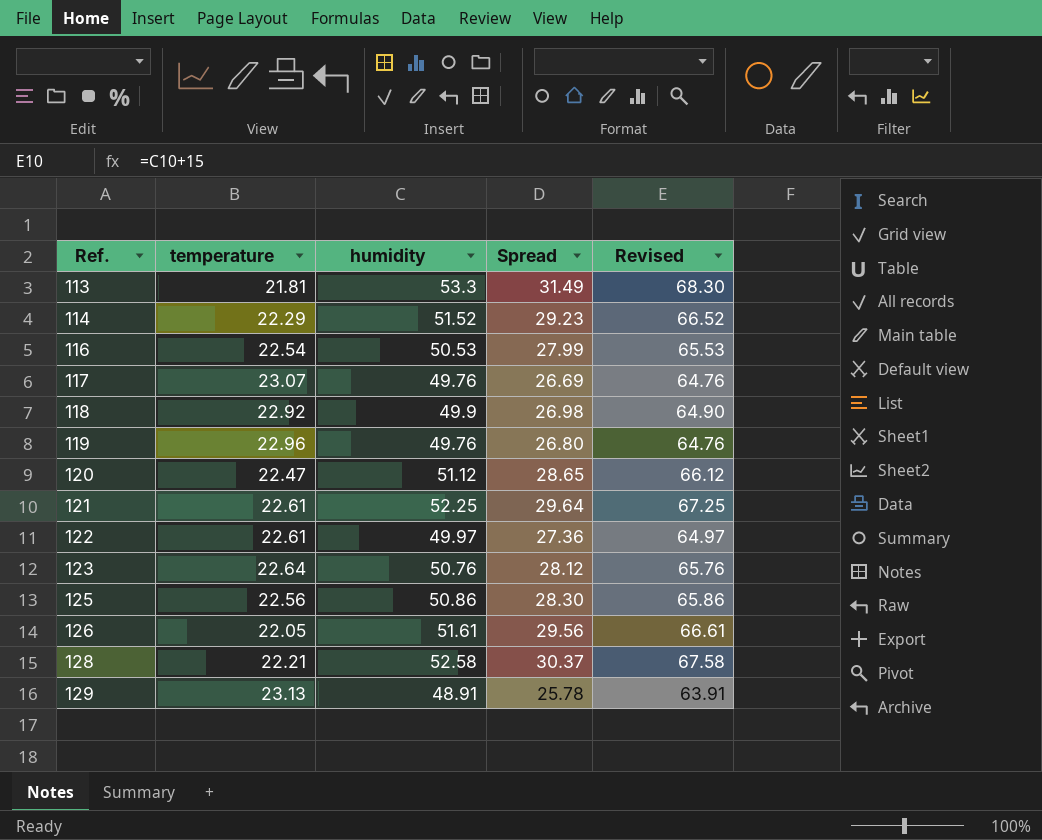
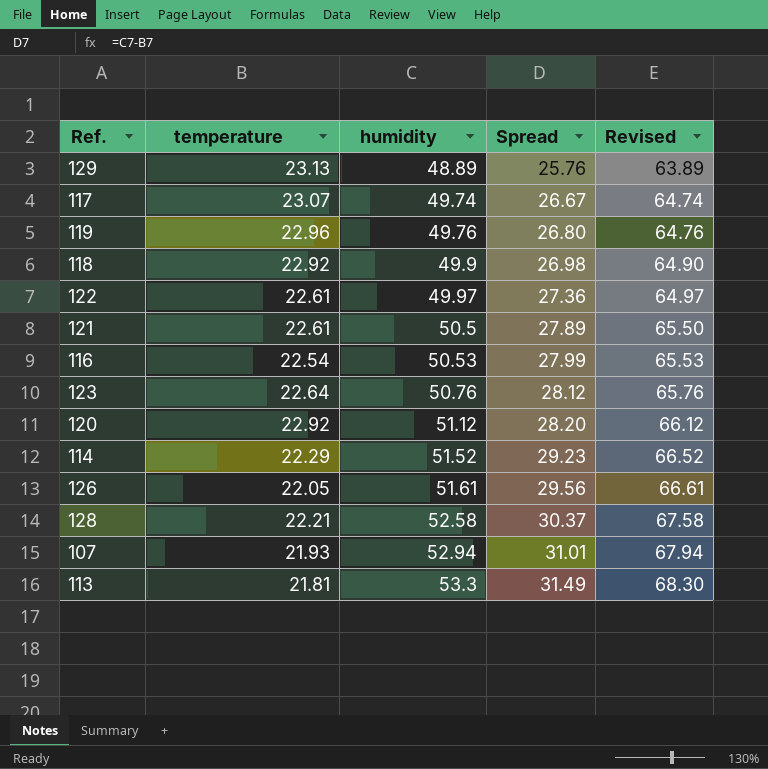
row order: Ref. ascending -> humidity ascending
row 125: 22.56 | 50.86 | 28.30 | 65.86 -> none
129 | humidity: 48.91 -> 48.89
129 | Spread: 25.78 -> 25.76
129 | Revised: 63.91 -> 63.89
117 | humidity: 49.76 -> 49.74
117 | Spread: 26.69 -> 26.67
117 | Revised: 64.76 -> 64.74
121 | humidity: 52.25 -> 50.5
121 | Spread: 29.64 -> 27.89
121 | Revised: 67.25 -> 65.50
120 | temperature: 22.47 -> 22.92
120 | Spread: 28.65 -> 28.20
row 107: none -> 21.93 | 52.94 | 31.01 | 67.94

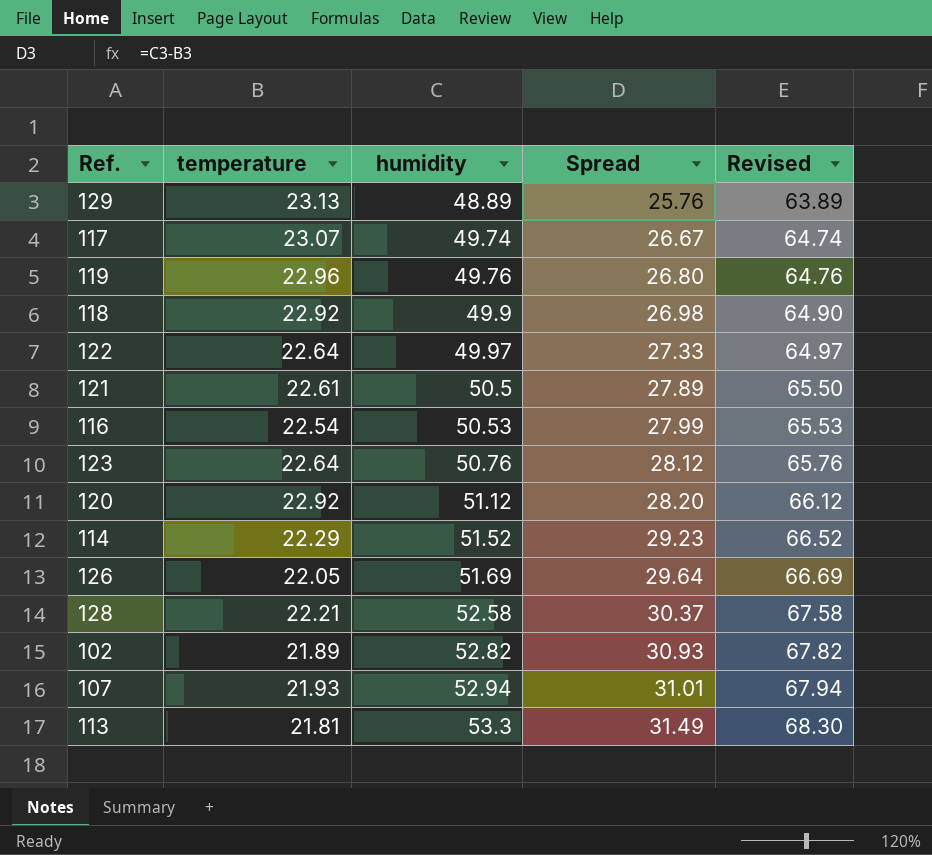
122 | temperature: 22.61 -> 22.64
122 | Spread: 27.36 -> 27.33
126 | humidity: 51.61 -> 51.69
126 | Spread: 29.56 -> 29.64
126 | Revised: 66.61 -> 66.69
row 102: none -> 21.89 | 52.82 | 30.93 | 67.82

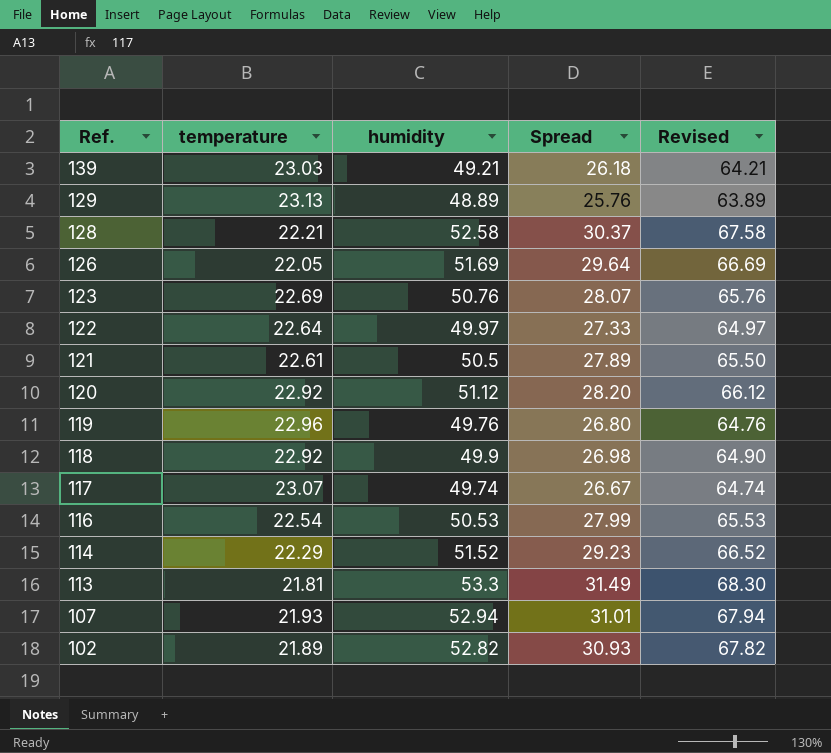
row order: humidity ascending -> Ref. descending
row 139: none -> 23.03 | 49.21 | 26.18 | 64.21
123 | temperature: 22.64 -> 22.69
123 | Spread: 28.12 -> 28.07

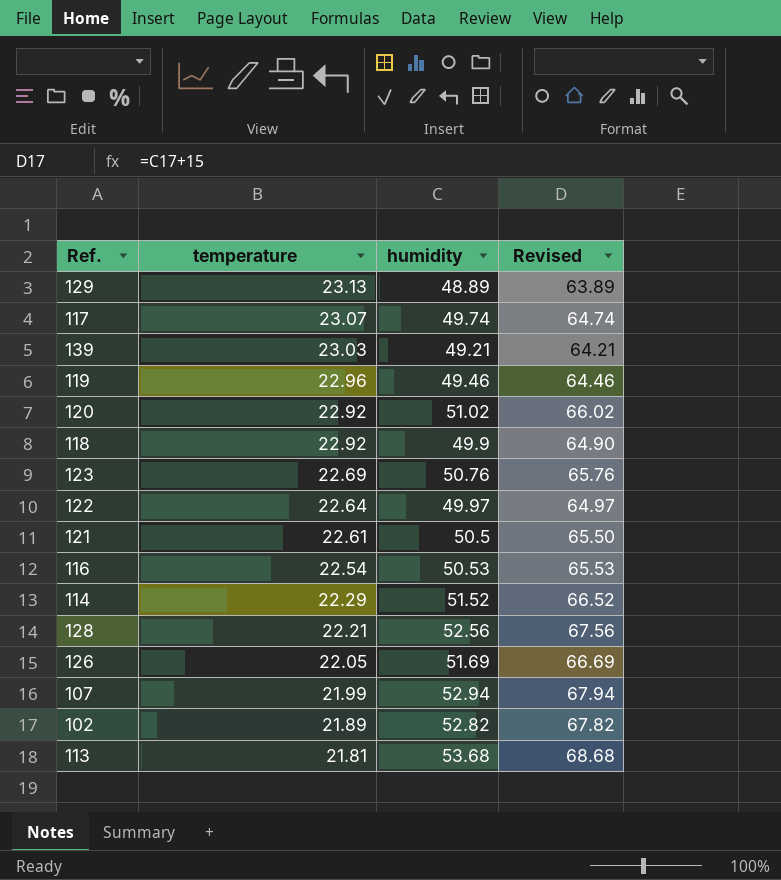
row order: Ref. descending -> temperature descending
column Spread | formula: [humidity] - [temperature] -> none
119 | humidity: 49.76 -> 49.46
119 | Revised: 64.76 -> 64.46
120 | humidity: 51.12 -> 51.02
120 | Revised: 66.12 -> 66.02
128 | humidity: 52.58 -> 52.56
128 | Revised: 67.58 -> 67.56
107 | temperature: 21.93 -> 21.99
113 | humidity: 53.3 -> 53.68
113 | Revised: 68.30 -> 68.68

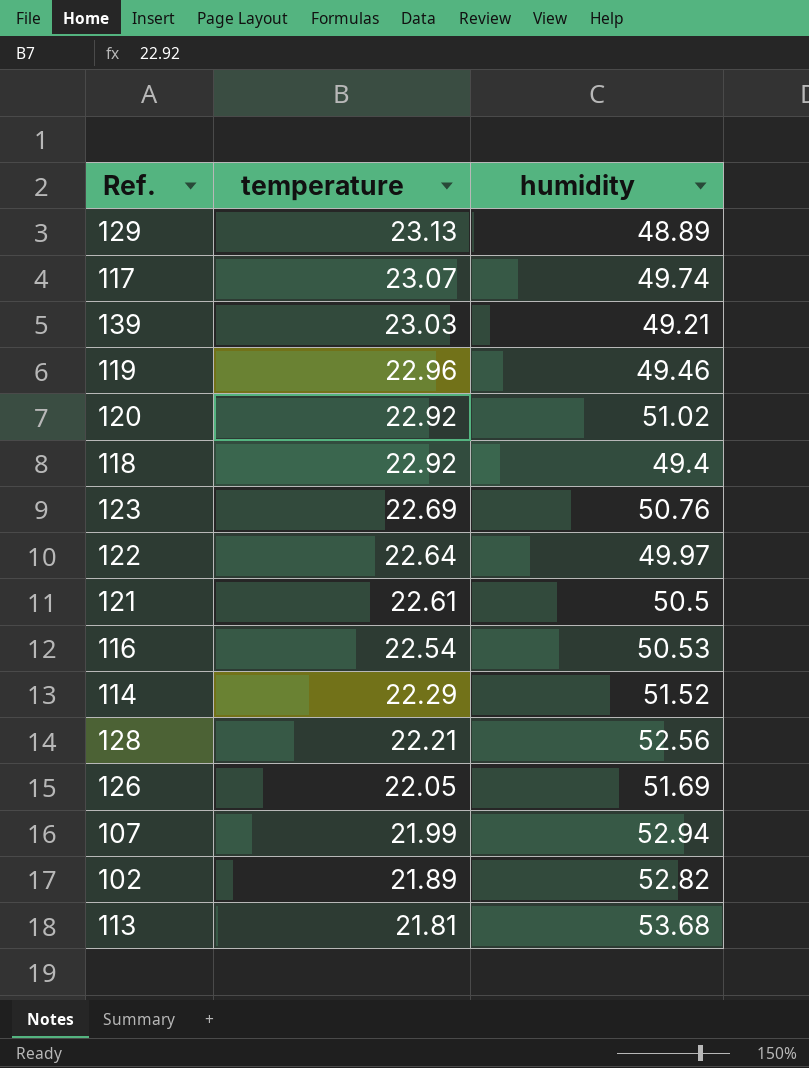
column Revised | formula: [humidity] + 15 -> none
118 | humidity: 49.9 -> 49.4

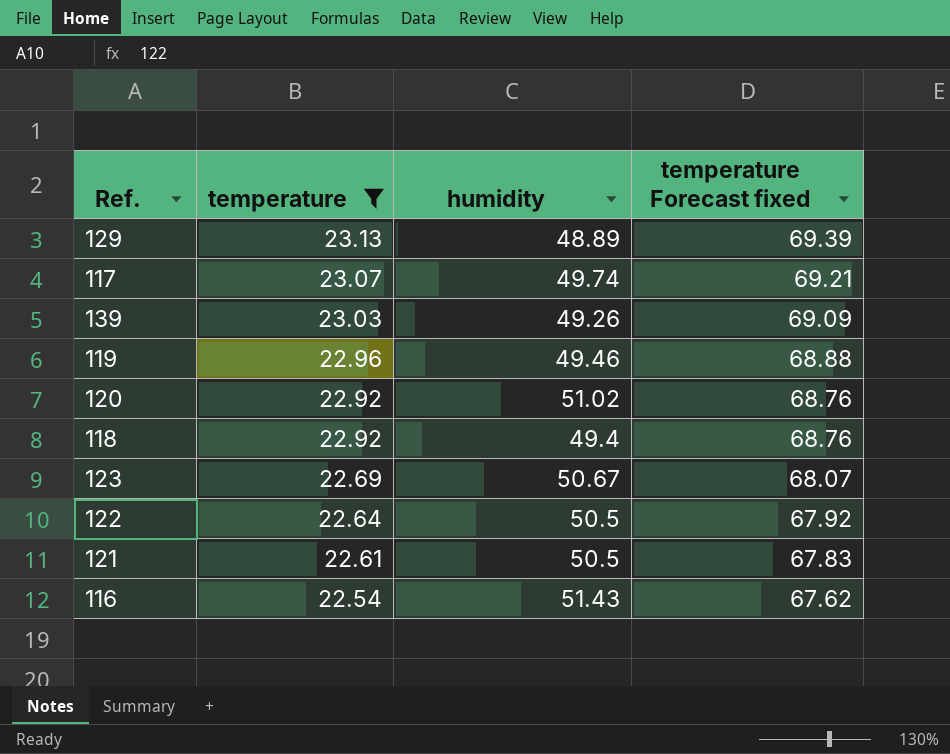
filter: none -> temperature >= 22.54
column temperature Forecast fixed | formula: none -> [temperature] * 3
139 | humidity: 49.21 -> 49.26
123 | humidity: 50.76 -> 50.67
122 | humidity: 49.97 -> 50.5
116 | humidity: 50.53 -> 51.43

